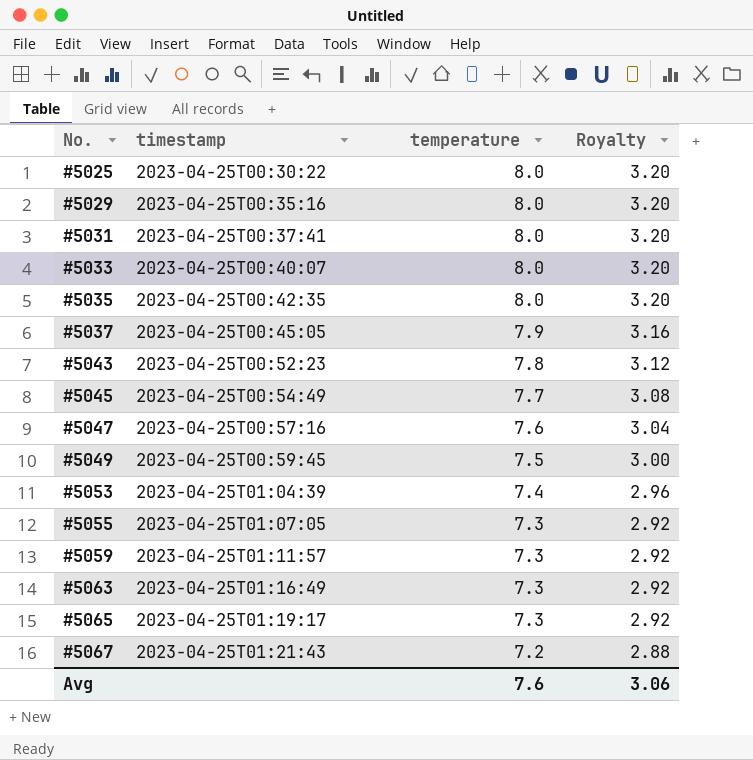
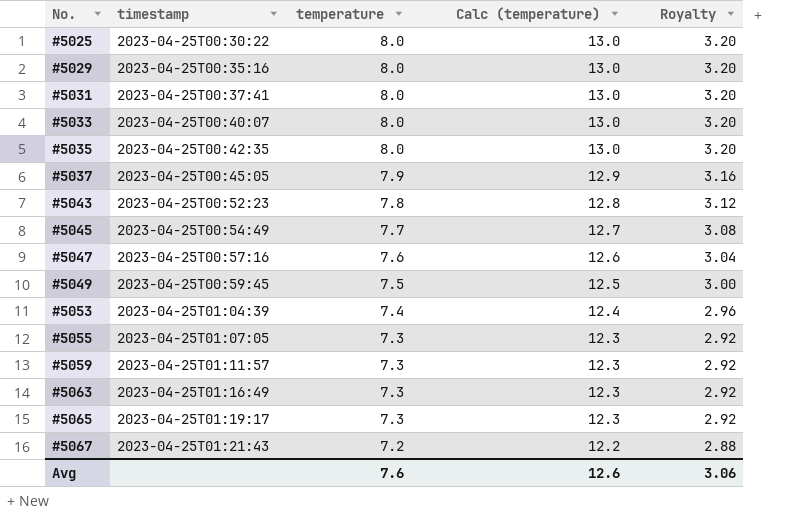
column Calc (temperature) | formula: none -> [temperature] + 5

